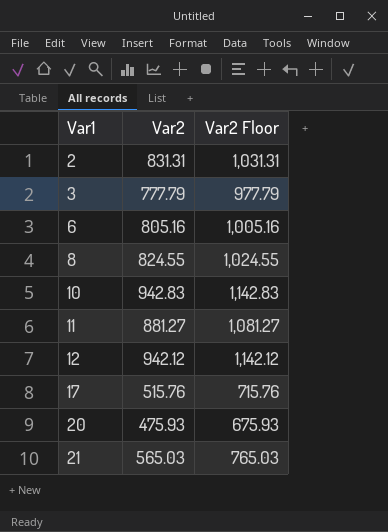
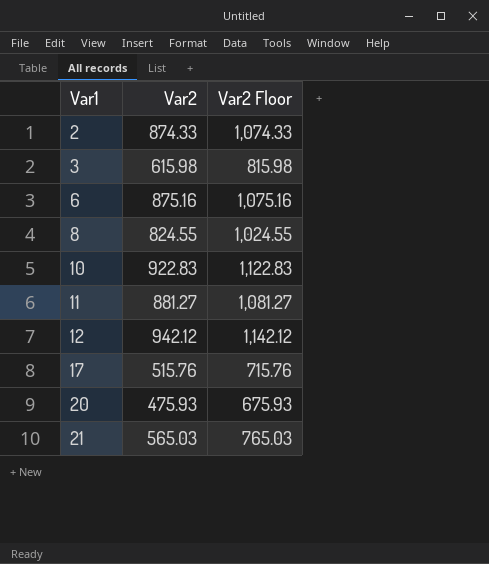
2 | Var2: 831.31 -> 874.33
2 | Var2 Floor: 1,031.31 -> 1,074.33
3 | Var2: 777.79 -> 615.98
3 | Var2 Floor: 977.79 -> 815.98
6 | Var2: 805.16 -> 875.16
6 | Var2 Floor: 1,005.16 -> 1,075.16
10 | Var2: 942.83 -> 922.83
10 | Var2 Floor: 1,142.83 -> 1,122.83

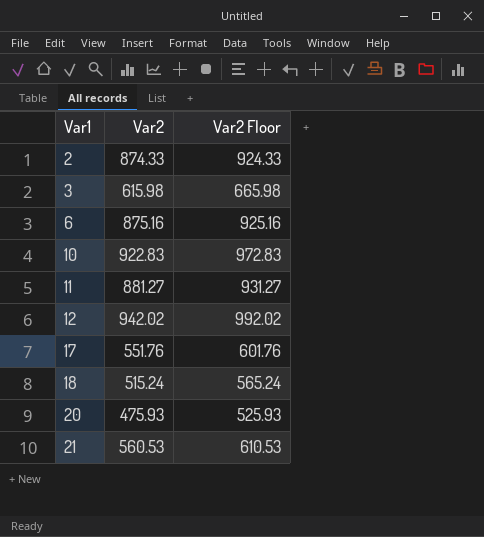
column Var2 Floor | formula: [Var2] + 200 -> [Var2] + 50
row 8: 824.55 | 1,024.55 -> none
12 | Var2: 942.12 -> 942.02
17 | Var2: 515.76 -> 551.76
row 18: none -> 515.24 | 565.24
21 | Var2: 565.03 -> 560.53

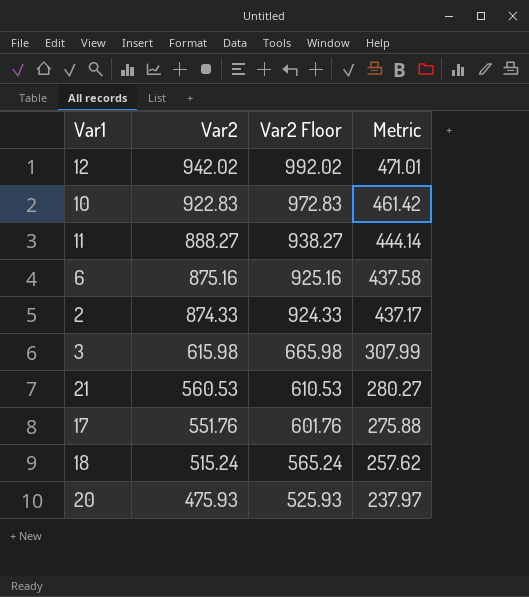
row order: Var1 ascending -> Var2 descending
column Metric | formula: none -> [Var2] * 0.5
11 | Var2: 881.27 -> 888.27
11 | Var2 Floor: 931.27 -> 938.27

